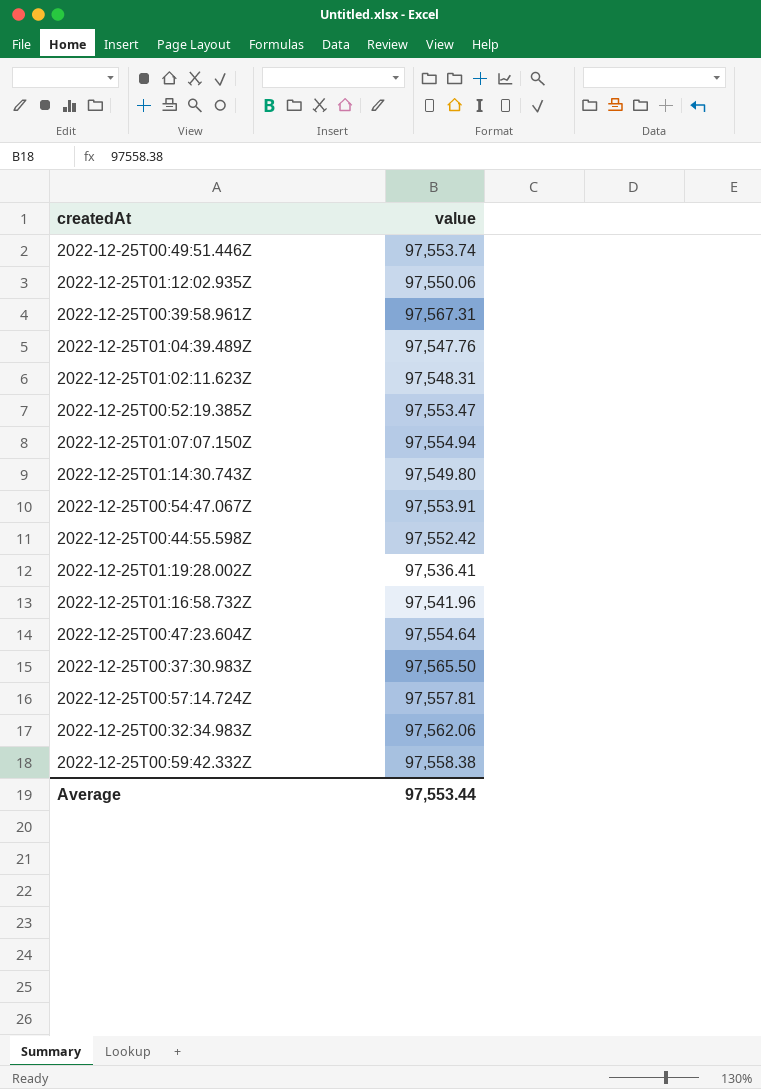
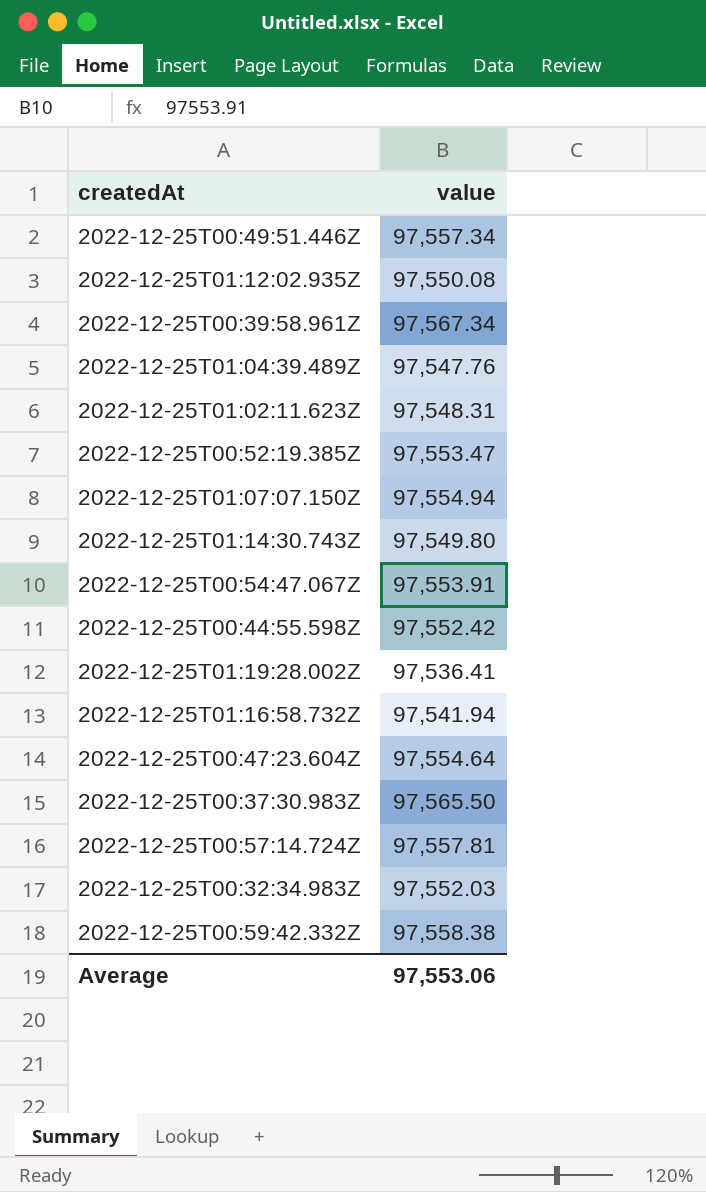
2022-12-25T00:49:51.446Z | value: 97,553.74 -> 97,557.34
2022-12-25T01:12:02.935Z | value: 97,550.06 -> 97,550.08
2022-12-25T00:39:58.961Z | value: 97,567.31 -> 97,567.34
2022-12-25T01:16:58.732Z | value: 97,541.96 -> 97,541.94
2022-12-25T00:32:34.983Z | value: 97,562.06 -> 97,552.03
Average | value: 97,553.44 -> 97,553.06

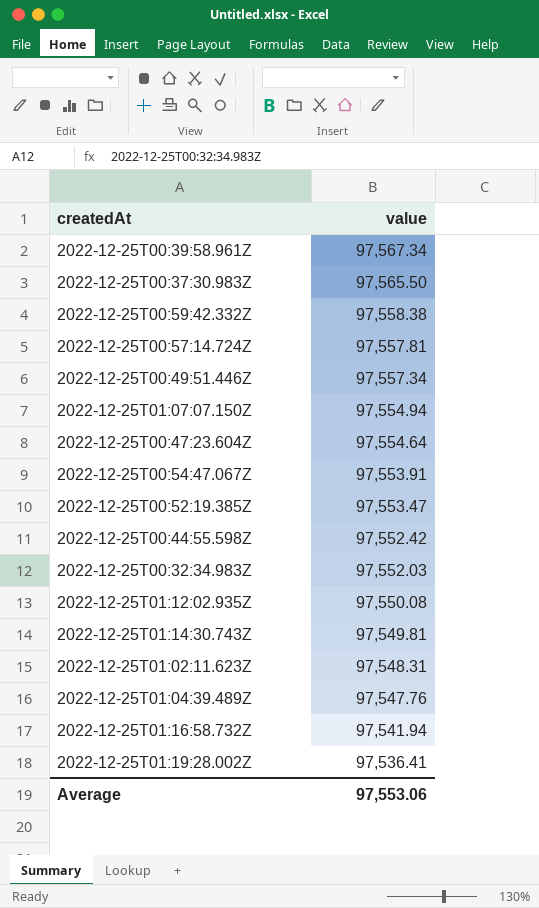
row order: none -> value descending
2022-12-25T01:14:30.743Z | value: 97,549.80 -> 97,549.81

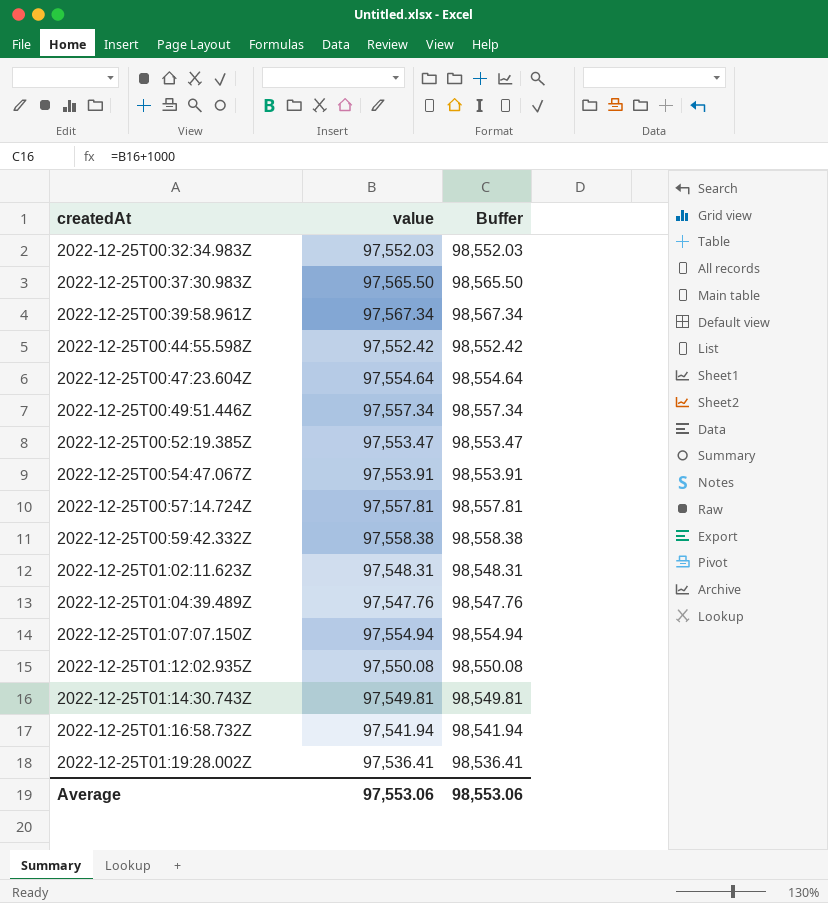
row order: value descending -> createdAt ascending
column Buffer | formula: none -> [value] + 1000

